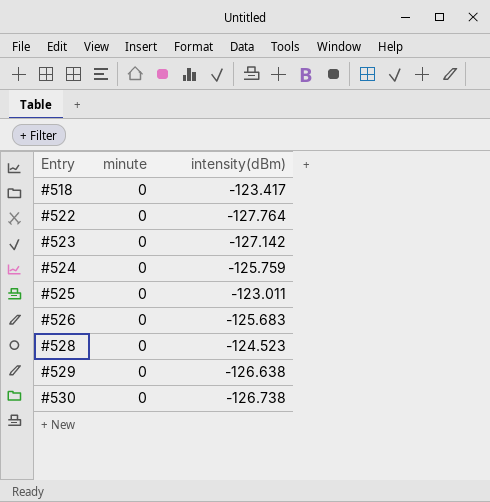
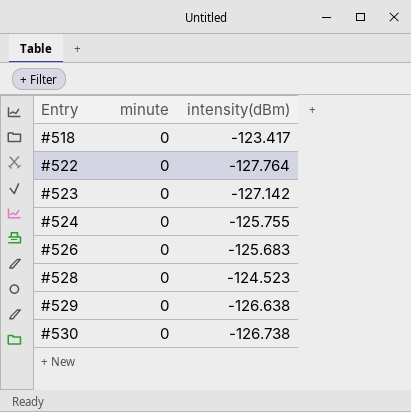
row #525: 0 | -123.011 -> none
#524 | intensity(dBm): -125.759 -> -125.755

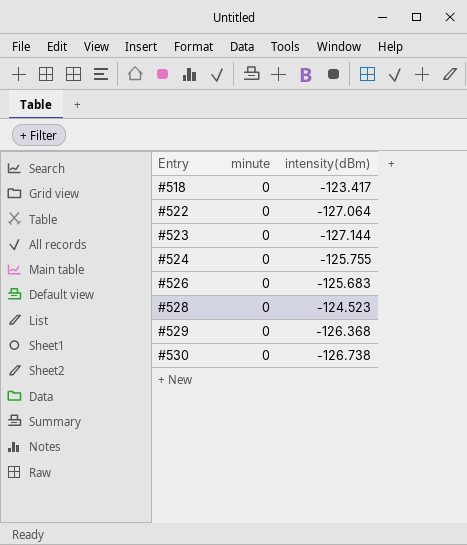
#522 | intensity(dBm): -127.764 -> -127.064
#523 | intensity(dBm): -127.142 -> -127.144
#529 | intensity(dBm): -126.638 -> -126.368

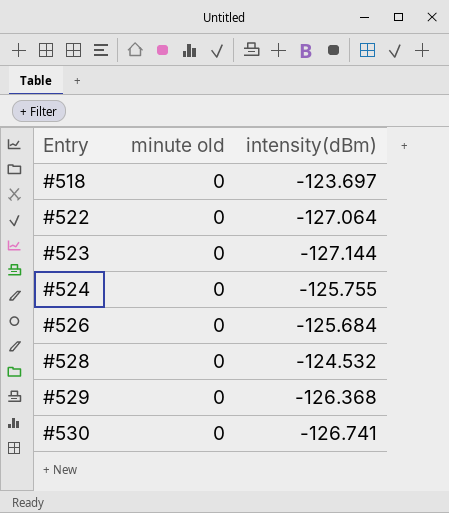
column name: minute -> minute old
#518 | intensity(dBm): -123.417 -> -123.697
#526 | intensity(dBm): -125.683 -> -125.684
#528 | intensity(dBm): -124.523 -> -124.532
#530 | intensity(dBm): -126.738 -> -126.741

